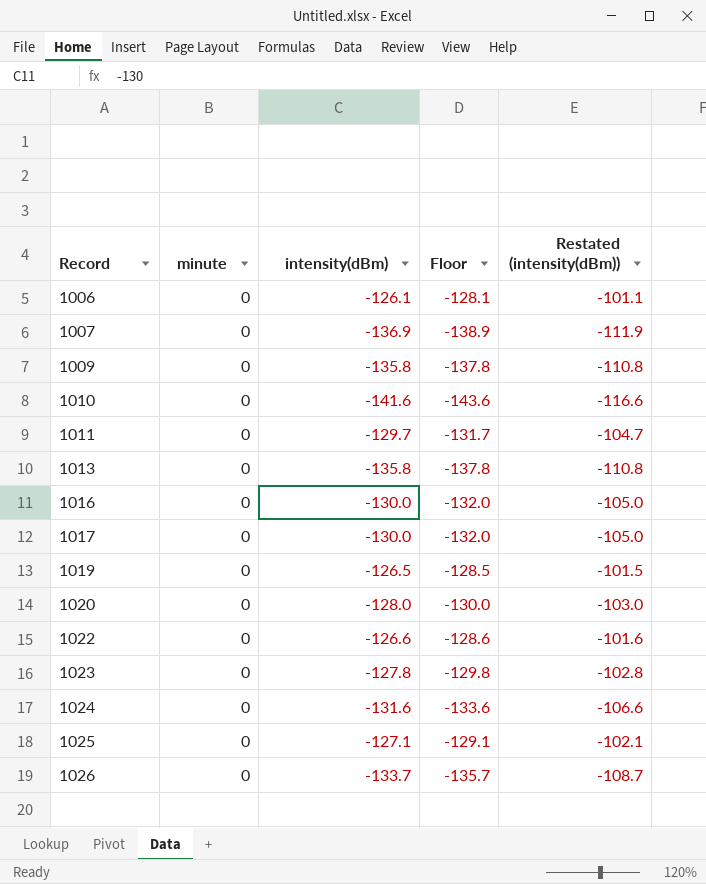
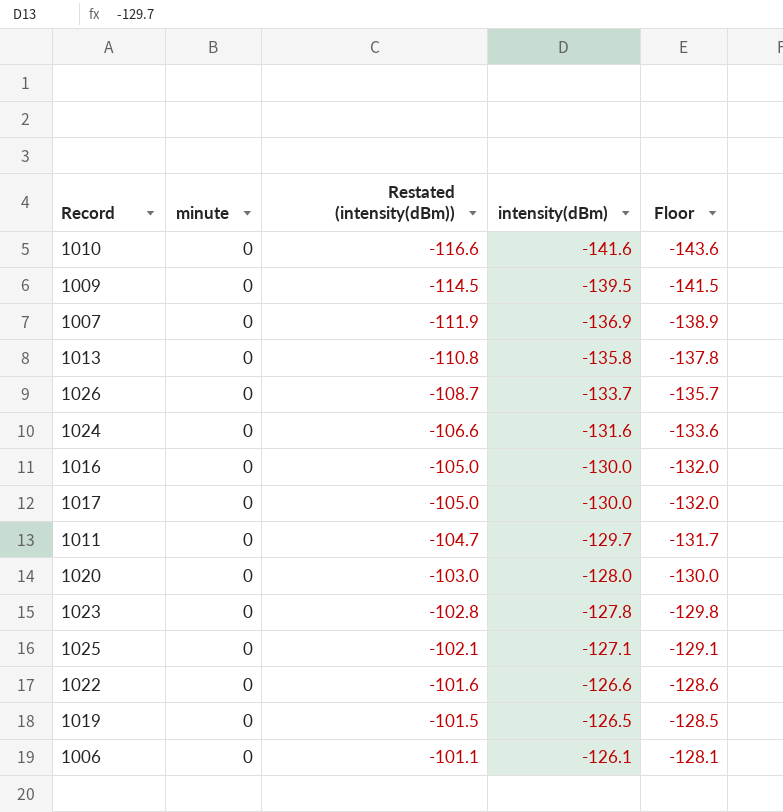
row order: Record ascending -> Restated (intensity(dBm)) ascending
column Restated (intensity(dBm)) | position: 5 -> 3
1009 | Restated (intensity(dBm)): -110.8 -> -114.5
1009 | intensity(dBm): -135.8 -> -139.5
1009 | Floor: -137.8 -> -141.5

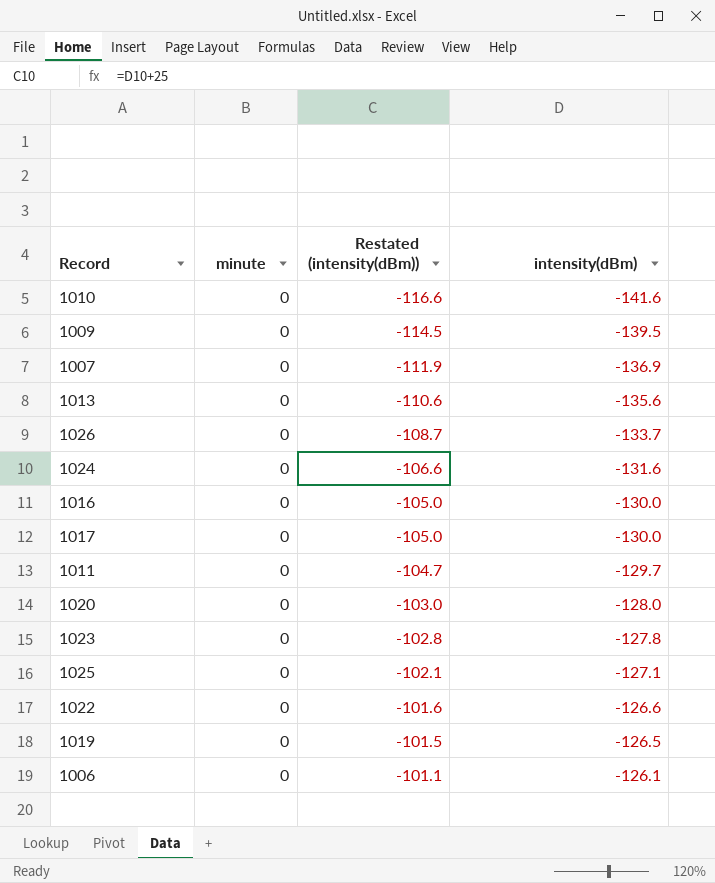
column Floor | formula: [intensity(dBm)] - 2 -> none
1013 | Restated (intensity(dBm)): -110.8 -> -110.6
1013 | intensity(dBm): -135.8 -> -135.6

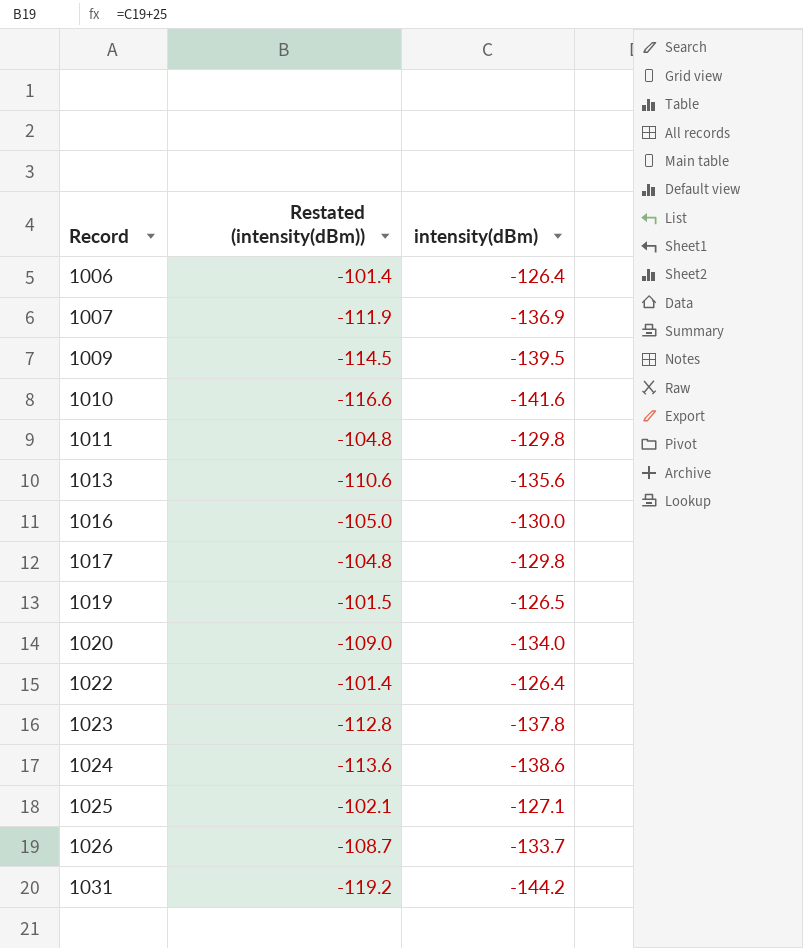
row order: Restated (intensity(dBm)) ascending -> Record ascending
column minute | position: 2 -> none
1006 | Restated (intensity(dBm)): -101.1 -> -101.4
1006 | intensity(dBm): -126.1 -> -126.4
1011 | Restated (intensity(dBm)): -104.7 -> -104.8
1011 | intensity(dBm): -129.7 -> -129.8
1017 | Restated (intensity(dBm)): -105.0 -> -104.8
1017 | intensity(dBm): -130.0 -> -129.8
1020 | Restated (intensity(dBm)): -103.0 -> -109.0
1020 | intensity(dBm): -128.0 -> -134.0
1022 | Restated (intensity(dBm)): -101.6 -> -101.4
1022 | intensity(dBm): -126.6 -> -126.4
1023 | Restated (intensity(dBm)): -102.8 -> -112.8
1023 | intensity(dBm): -127.8 -> -137.8
1024 | Restated (intensity(dBm)): -106.6 -> -113.6
1024 | intensity(dBm): -131.6 -> -138.6
row 1031: none -> -119.2 | -144.2

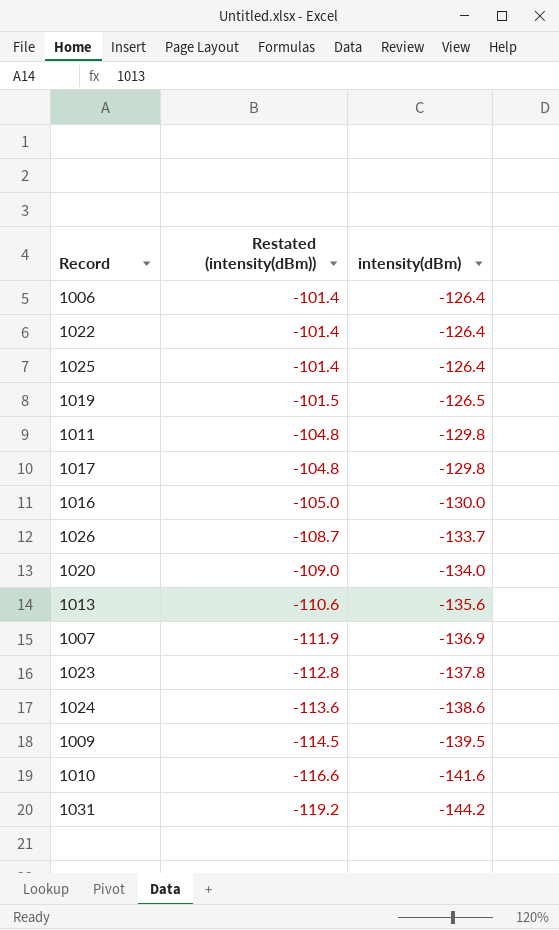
row order: Record ascending -> Restated (intensity(dBm)) descending
1025 | Restated (intensity(dBm)): -102.1 -> -101.4
1025 | intensity(dBm): -127.1 -> -126.4

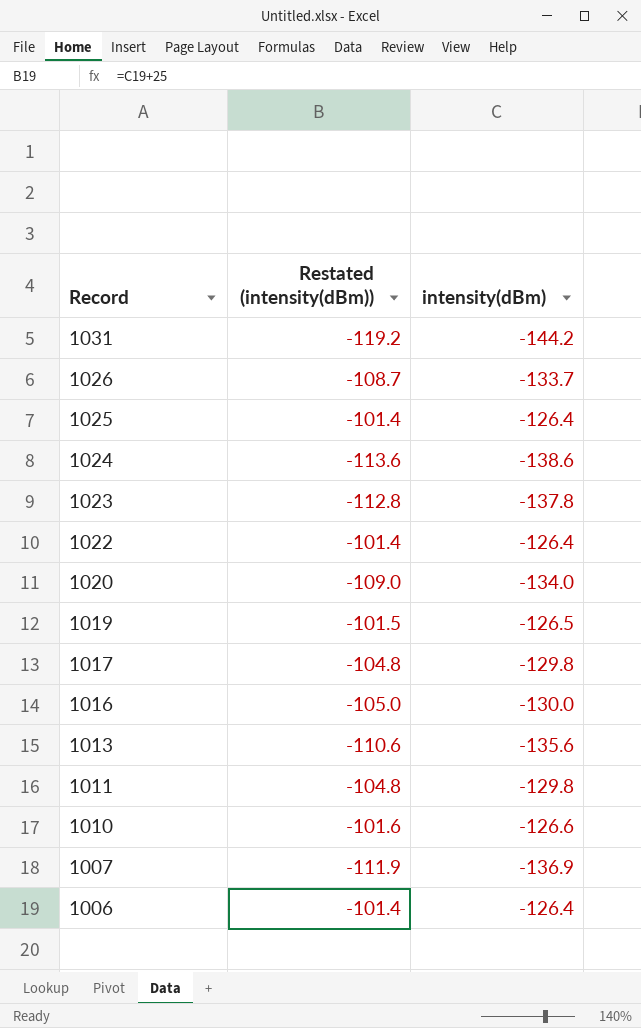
row order: Restated (intensity(dBm)) descending -> Record descending
row 1009: -114.5 | -139.5 -> none
1010 | Restated (intensity(dBm)): -116.6 -> -101.6
1010 | intensity(dBm): -141.6 -> -126.6

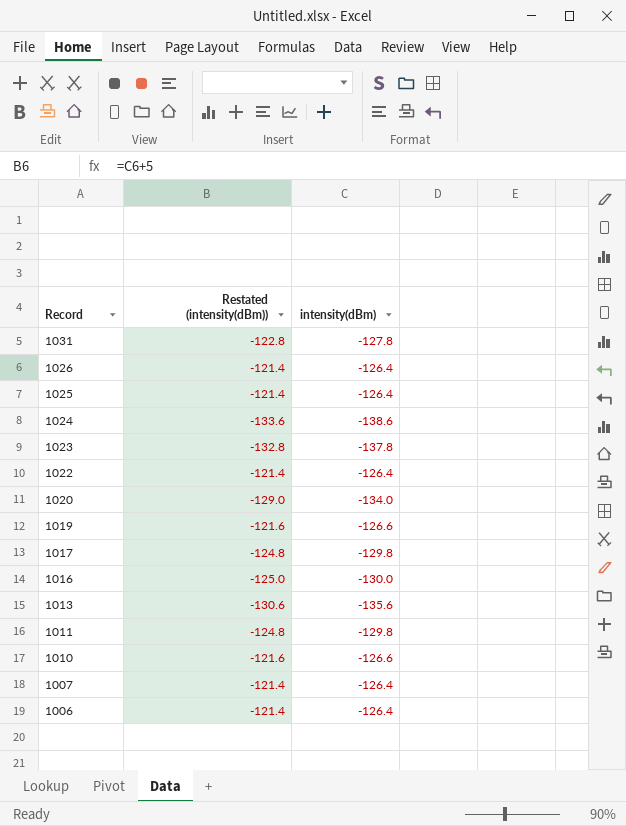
column Restated (intensity(dBm)) | formula: [intensity(dBm)] + 25 -> [intensity(dBm)] + 5
1031 | intensity(dBm): -144.2 -> -127.8
1026 | intensity(dBm): -133.7 -> -126.4
1019 | intensity(dBm): -126.5 -> -126.6
1007 | intensity(dBm): -136.9 -> -126.4

